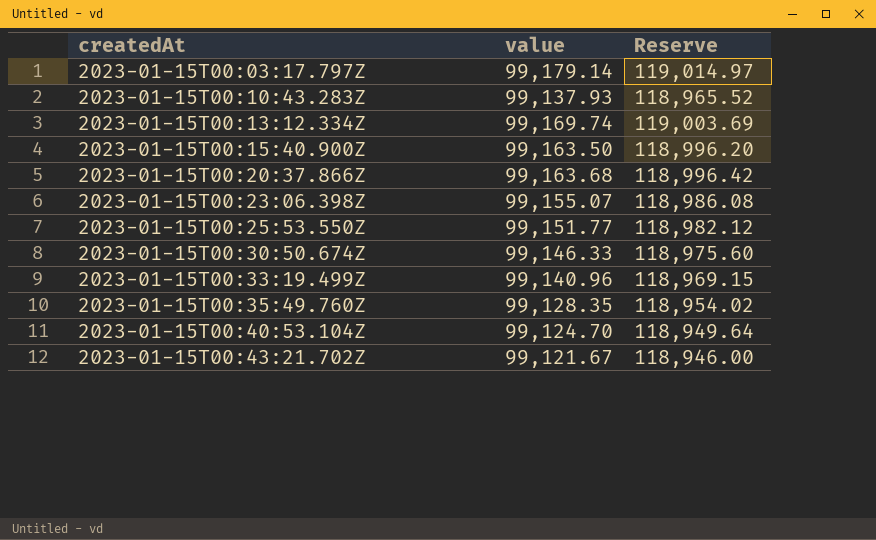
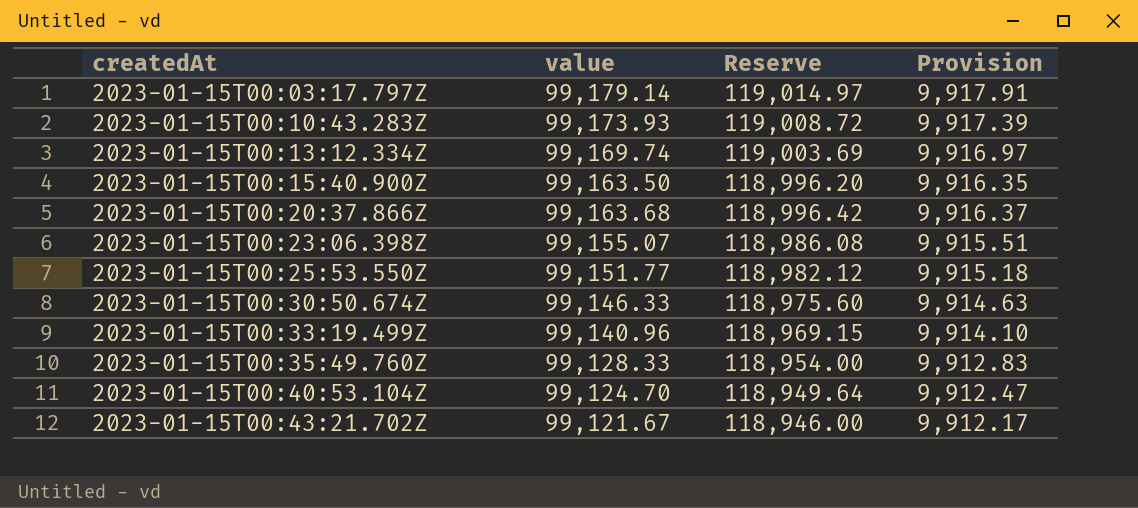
column Provision | formula: none -> [value] * 0.1
2023-01-15T00:10:43.283Z | value: 99,137.93 -> 99,173.93
2023-01-15T00:10:43.283Z | Reserve: 118,965.52 -> 119,008.72
2023-01-15T00:35:49.760Z | value: 99,128.35 -> 99,128.33
2023-01-15T00:35:49.760Z | Reserve: 118,954.02 -> 118,954.00

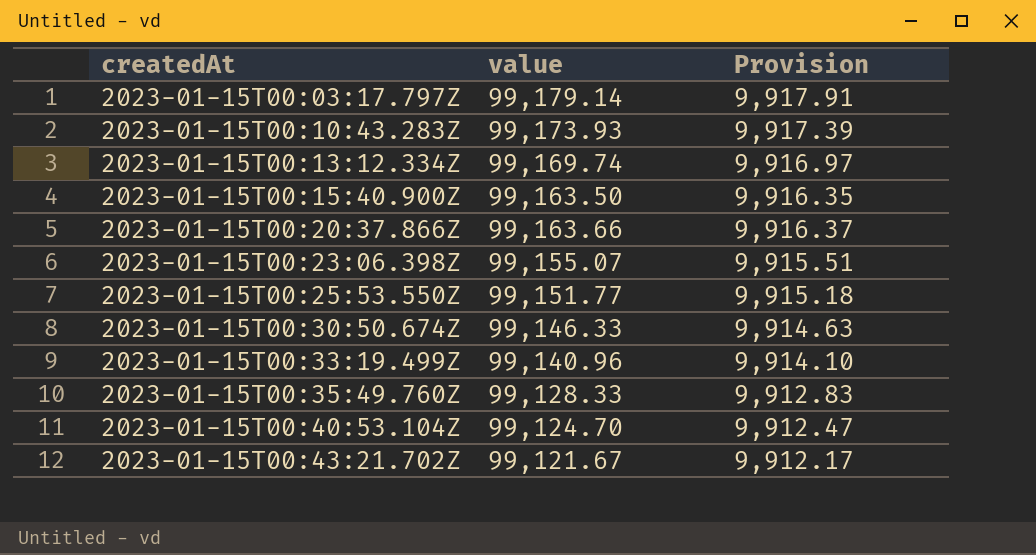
column Reserve | formula: [value] * 1.2 -> none
2023-01-15T00:20:37.866Z | value: 99,163.68 -> 99,163.66

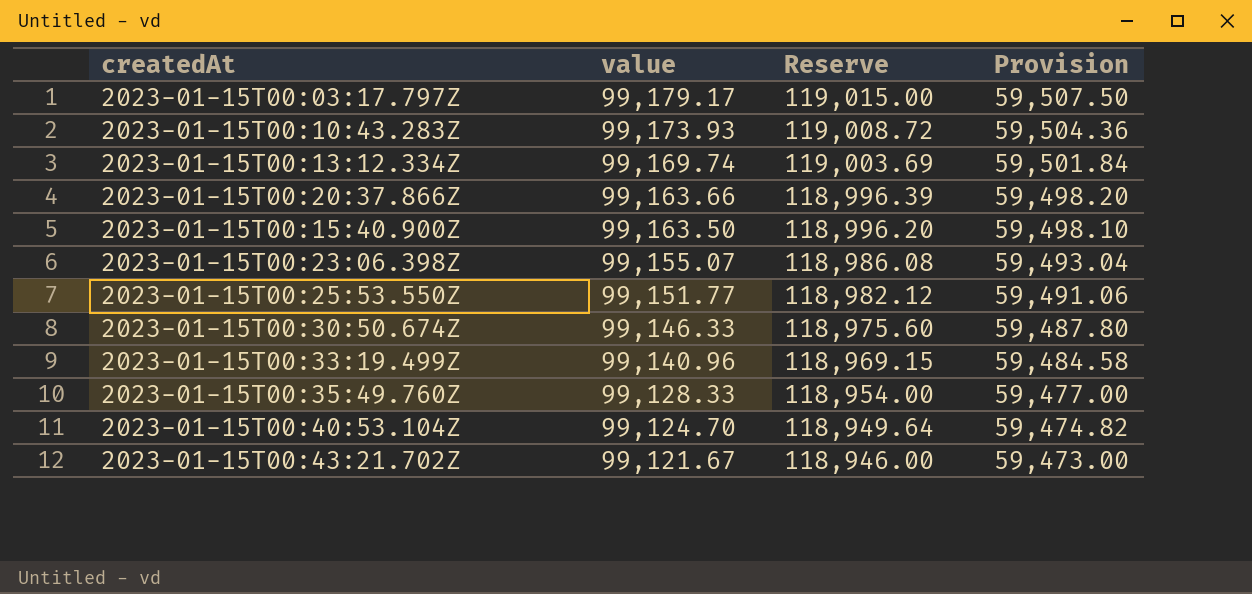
row order: createdAt ascending -> value descending
column Reserve | formula: none -> [value] * 1.2
column Provision | formula: [value] * 0.1 -> [value] * 0.6
2023-01-15T00:03:17.797Z | value: 99,179.14 -> 99,179.17

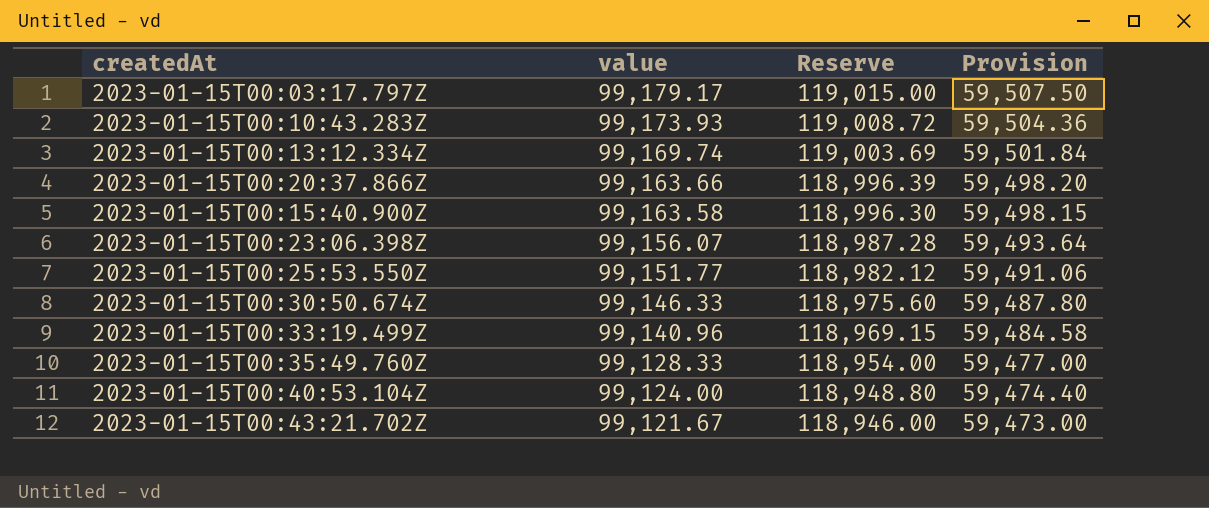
2023-01-15T00:15:40.900Z | value: 99,163.50 -> 99,163.58
2023-01-15T00:15:40.900Z | Reserve: 118,996.20 -> 118,996.30
2023-01-15T00:15:40.900Z | Provision: 59,498.10 -> 59,498.15
2023-01-15T00:23:06.398Z | value: 99,155.07 -> 99,156.07
2023-01-15T00:23:06.398Z | Reserve: 118,986.08 -> 118,987.28
2023-01-15T00:23:06.398Z | Provision: 59,493.04 -> 59,493.64
2023-01-15T00:40:53.104Z | value: 99,124.70 -> 99,124.00
2023-01-15T00:40:53.104Z | Reserve: 118,949.64 -> 118,948.80
2023-01-15T00:40:53.104Z | Provision: 59,474.82 -> 59,474.40

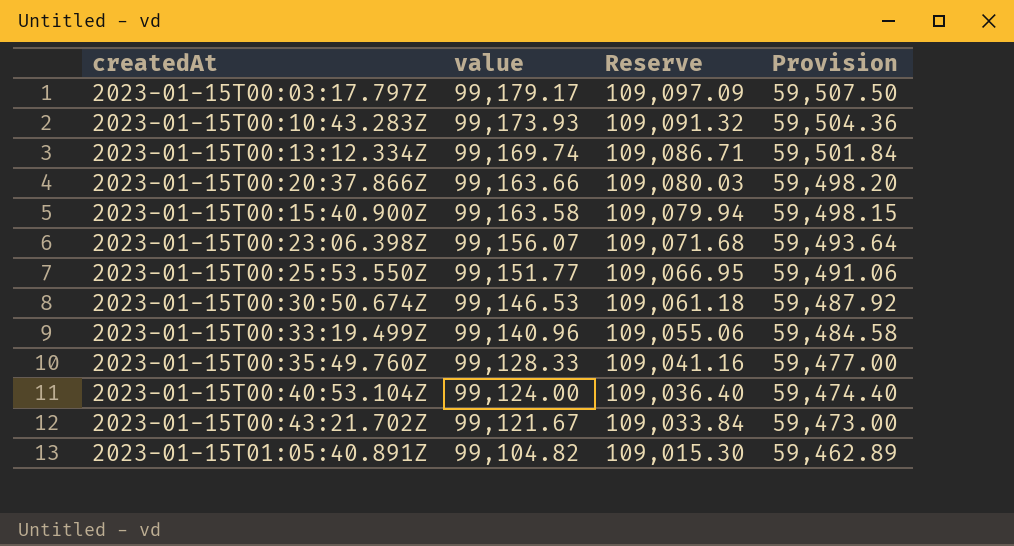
column Reserve | formula: [value] * 1.2 -> [value] * 1.1
2023-01-15T00:30:50.674Z | value: 99,146.33 -> 99,146.53
2023-01-15T00:30:50.674Z | Provision: 59,487.80 -> 59,487.92
row 2023-01-15T01:05:40.891Z: none -> 99,104.82 | 109,015.30 | 59,462.89

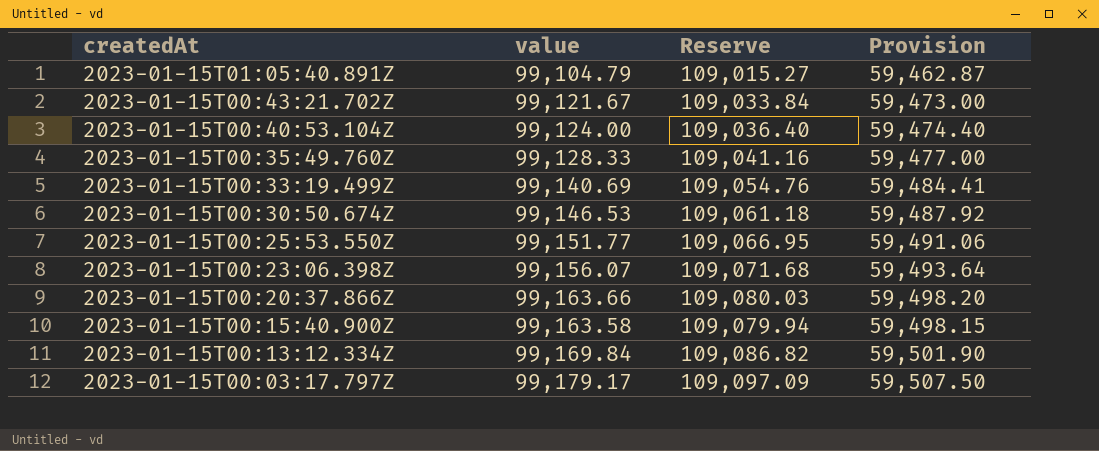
row order: value descending -> createdAt descending
row 2023-01-15T00:10:43.283Z: 99,173.93 | 109,091.32 | 59,504.36 -> none
2023-01-15T01:05:40.891Z | value: 99,104.82 -> 99,104.79
2023-01-15T01:05:40.891Z | Reserve: 109,015.30 -> 109,015.27
2023-01-15T01:05:40.891Z | Provision: 59,462.89 -> 59,462.87
2023-01-15T00:33:19.499Z | value: 99,140.96 -> 99,140.69
2023-01-15T00:33:19.499Z | Reserve: 109,055.06 -> 109,054.76
2023-01-15T00:33:19.499Z | Provision: 59,484.58 -> 59,484.41
2023-01-15T00:13:12.334Z | value: 99,169.74 -> 99,169.84
2023-01-15T00:13:12.334Z | Reserve: 109,086.71 -> 109,086.82
2023-01-15T00:13:12.334Z | Provision: 59,501.84 -> 59,501.90

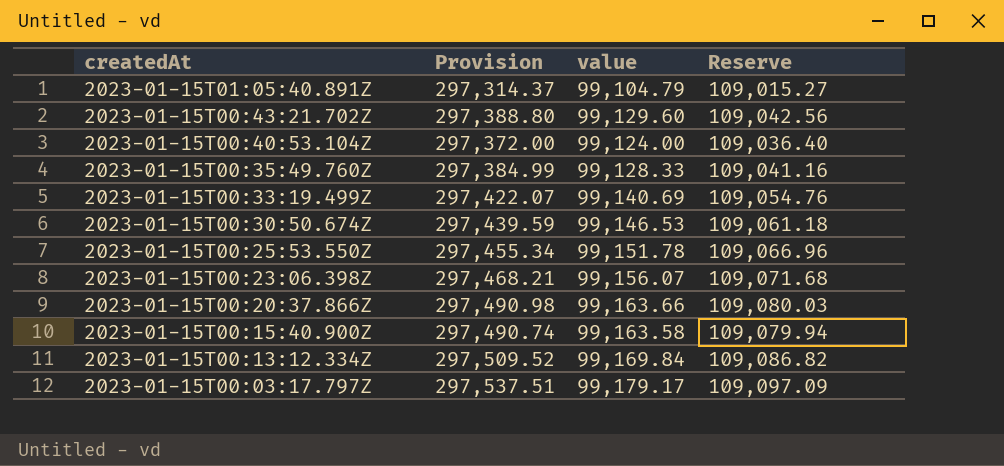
column Provision | formula: [value] * 0.6 -> [value] * 3
column Provision | position: 4 -> 2
2023-01-15T00:43:21.702Z | value: 99,121.67 -> 99,129.60
2023-01-15T00:43:21.702Z | Reserve: 109,033.84 -> 109,042.56
2023-01-15T00:25:53.550Z | value: 99,151.77 -> 99,151.78
2023-01-15T00:25:53.550Z | Reserve: 109,066.95 -> 109,066.96

